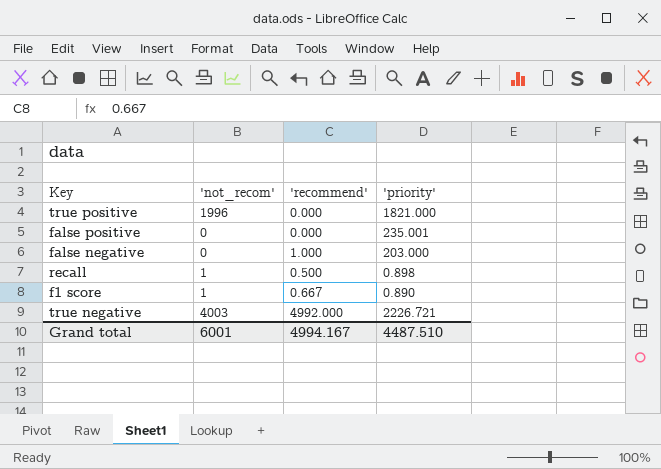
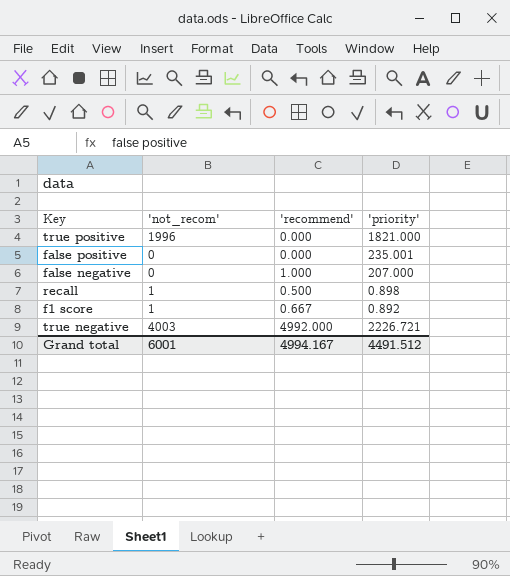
false negative | 'priority': 203.000 -> 207.000
f1 score | 'priority': 0.890 -> 0.892
Grand total | 'priority': 4487.510 -> 4491.512

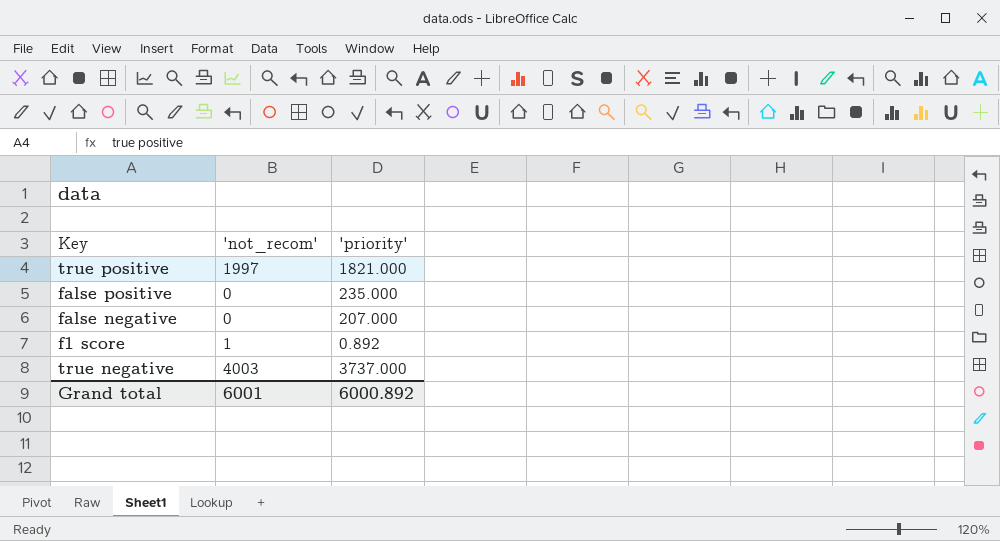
column 'recommend' | position: 3 -> none
row recall: 1 | 0.500 | 0.898 -> none
true positive | 'not_recom': 1996 -> 1997
false positive | 'priority': 235.001 -> 235.000
true negative | 'priority': 2226.721 -> 3737.000
Grand total | 'priority': 4491.512 -> 6000.892

